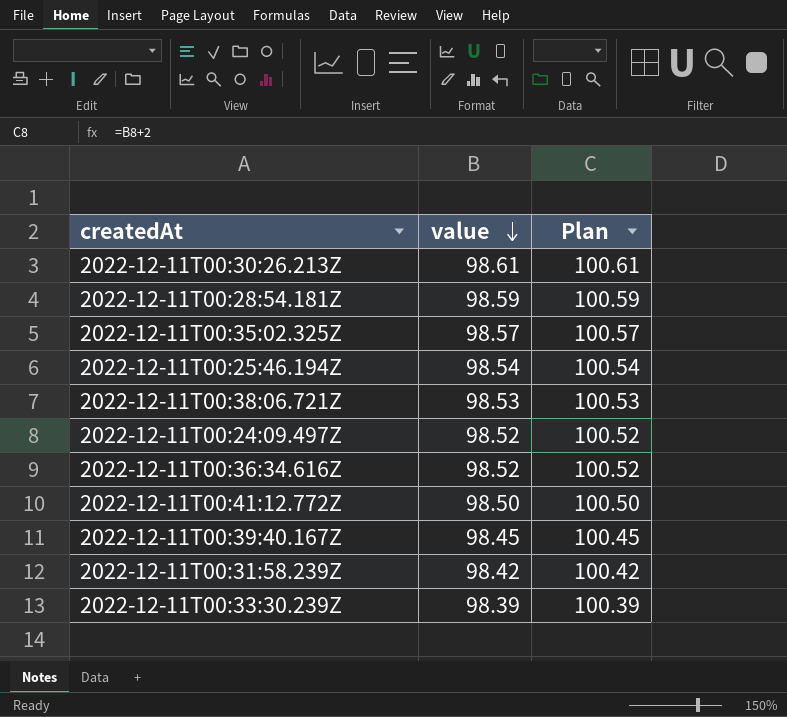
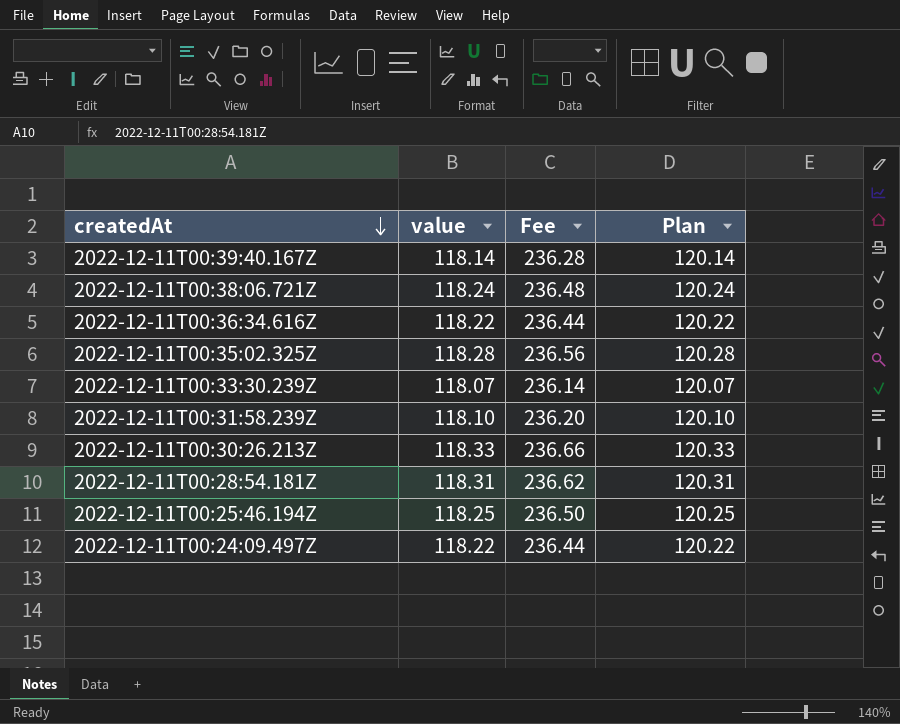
row order: value descending -> createdAt descending
column Fee | formula: none -> [value] * 2
row 2022-12-11T00:41:12.772Z: 98.50 | 100.50 -> none
2022-12-11T00:39:40.167Z | value: 98.45 -> 118.14
2022-12-11T00:39:40.167Z | Plan: 100.45 -> 120.14
2022-12-11T00:38:06.721Z | value: 98.53 -> 118.24
2022-12-11T00:38:06.721Z | Plan: 100.53 -> 120.24
2022-12-11T00:36:34.616Z | value: 98.52 -> 118.22
2022-12-11T00:36:34.616Z | Plan: 100.52 -> 120.22
2022-12-11T00:35:02.325Z | value: 98.57 -> 118.28
2022-12-11T00:35:02.325Z | Plan: 100.57 -> 120.28
2022-12-11T00:33:30.239Z | value: 98.39 -> 118.07
2022-12-11T00:33:30.239Z | Plan: 100.39 -> 120.07
2022-12-11T00:31:58.239Z | value: 98.42 -> 118.10
2022-12-11T00:31:58.239Z | Plan: 100.42 -> 120.10
2022-12-11T00:30:26.213Z | value: 98.61 -> 118.33
2022-12-11T00:30:26.213Z | Plan: 100.61 -> 120.33
2022-12-11T00:28:54.181Z | value: 98.59 -> 118.31
2022-12-11T00:28:54.181Z | Plan: 100.59 -> 120.31
2022-12-11T00:25:46.194Z | value: 98.54 -> 118.25
2022-12-11T00:25:46.194Z | Plan: 100.54 -> 120.25
2022-12-11T00:24:09.497Z | value: 98.52 -> 118.22
2022-12-11T00:24:09.497Z | Plan: 100.52 -> 120.22

